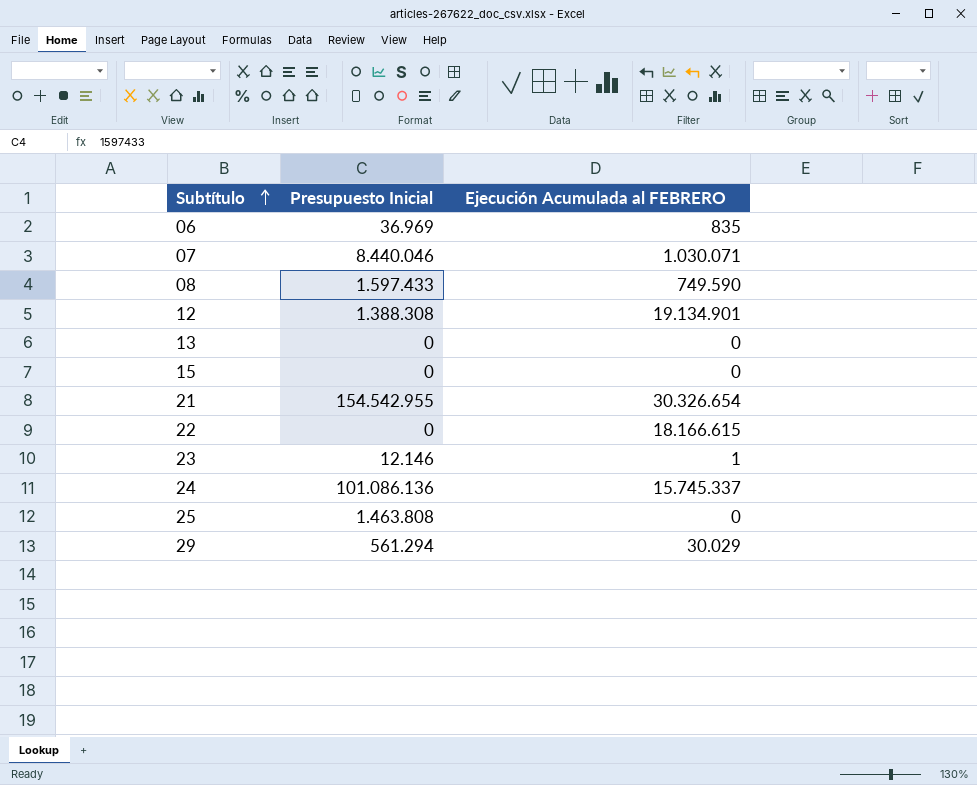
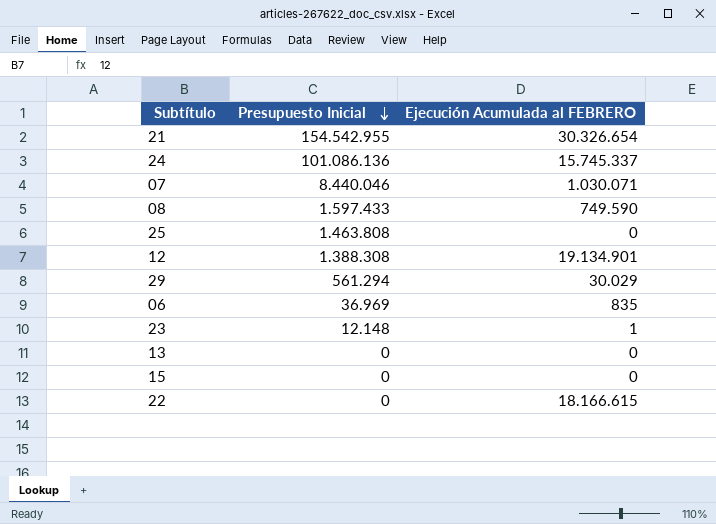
row order: Subtítulo ascending -> Presupuesto Inicial descending
23 | Presupuesto Inicial: 12.146 -> 12.148

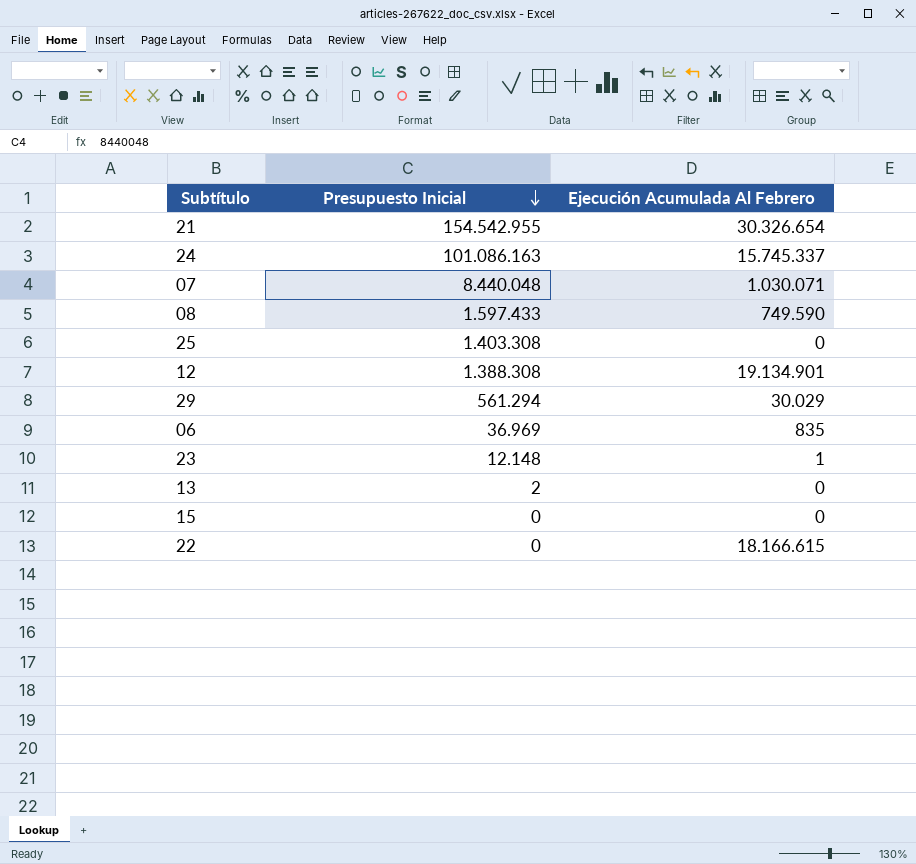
column name: Ejecución Acumulada al FEBRERO -> Ejecución Acumulada Al Febrero
24 | Presupuesto Inicial: 101.086.136 -> 101.086.163
07 | Presupuesto Inicial: 8.440.046 -> 8.440.048
25 | Presupuesto Inicial: 1.463.808 -> 1.403.308
13 | Presupuesto Inicial: 0 -> 2

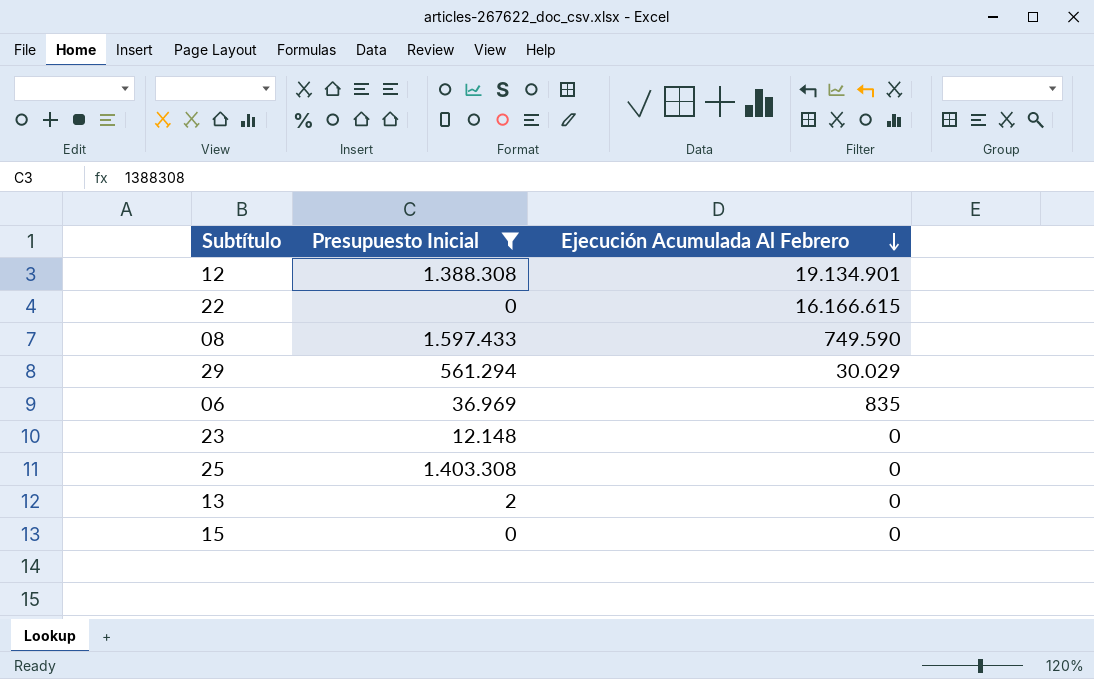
filter: none -> Presupuesto Inicial <= 1.597.433
row order: Presupuesto Inicial descending -> Ejecución Acumulada Al Febrero descending
22 | Ejecución Acumulada Al Febrero: 18.166.615 -> 16.166.615
23 | Ejecución Acumulada Al Febrero: 1 -> 0

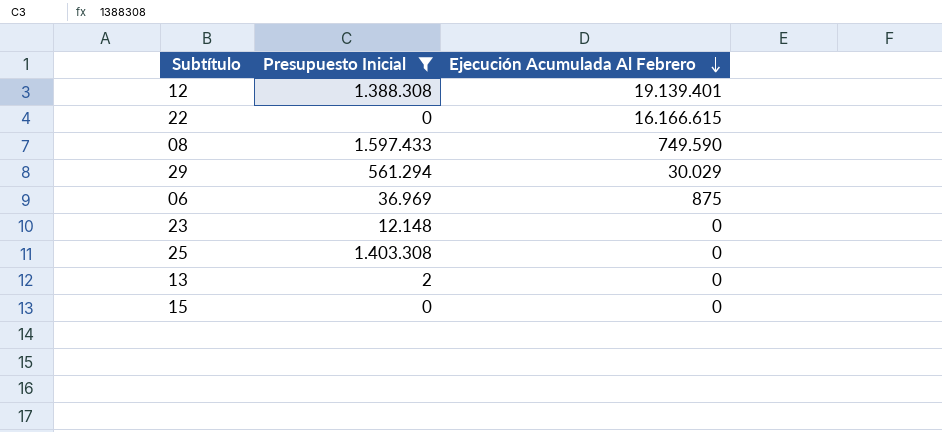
12 | Ejecución Acumulada Al Febrero: 19.134.901 -> 19.139.401
06 | Ejecución Acumulada Al Febrero: 835 -> 875

